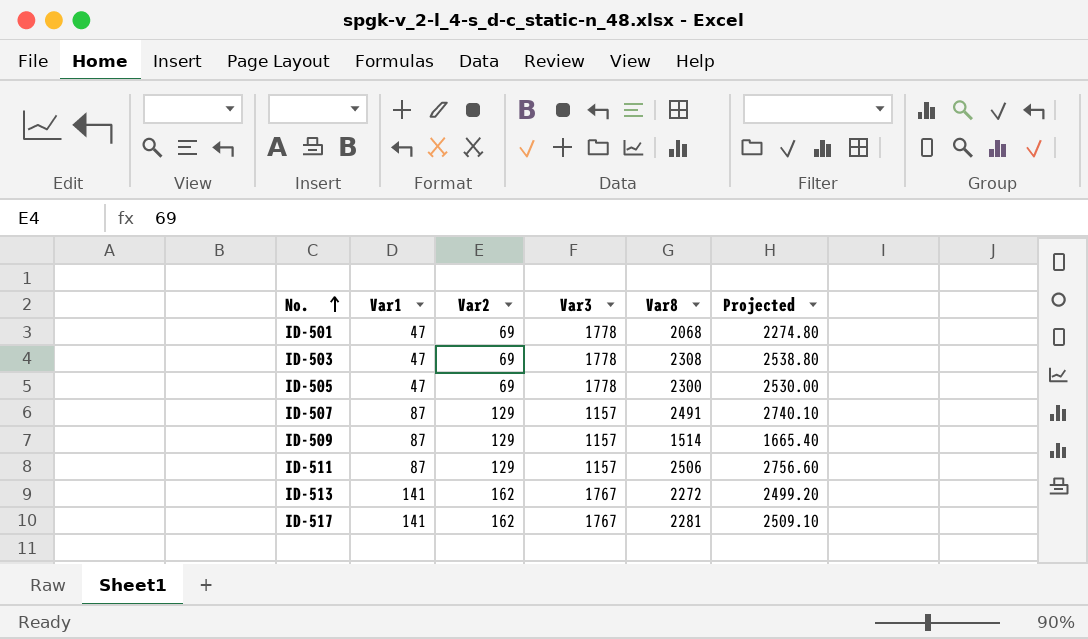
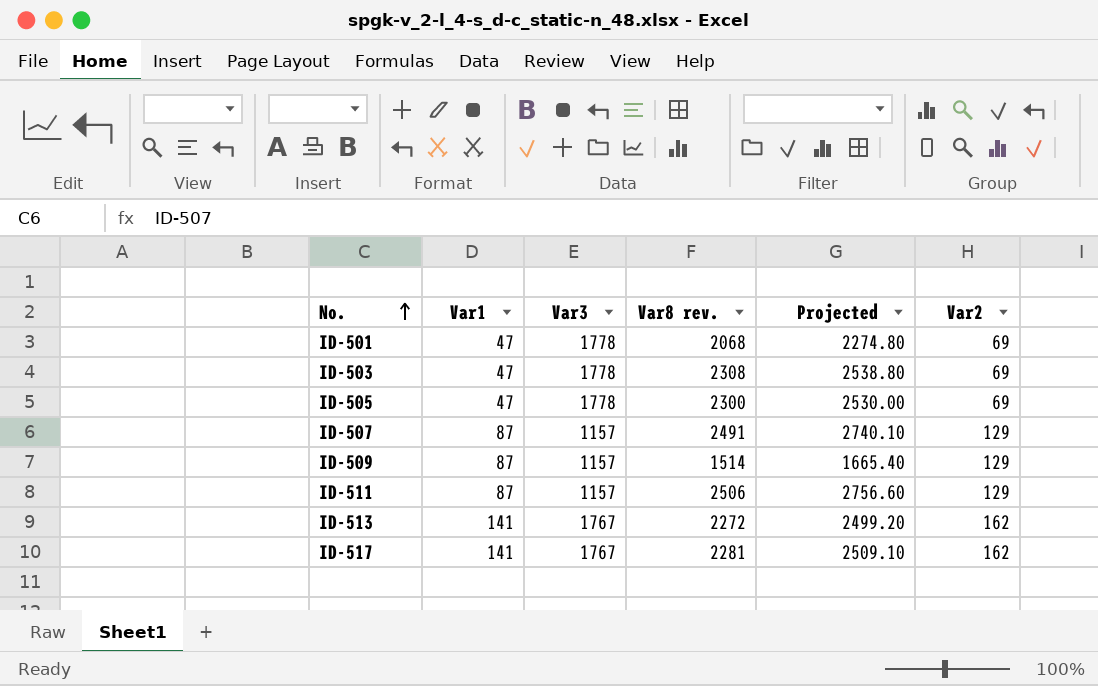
column name: Var8 -> Var8 rev.
column Var2 | position: 3 -> 6

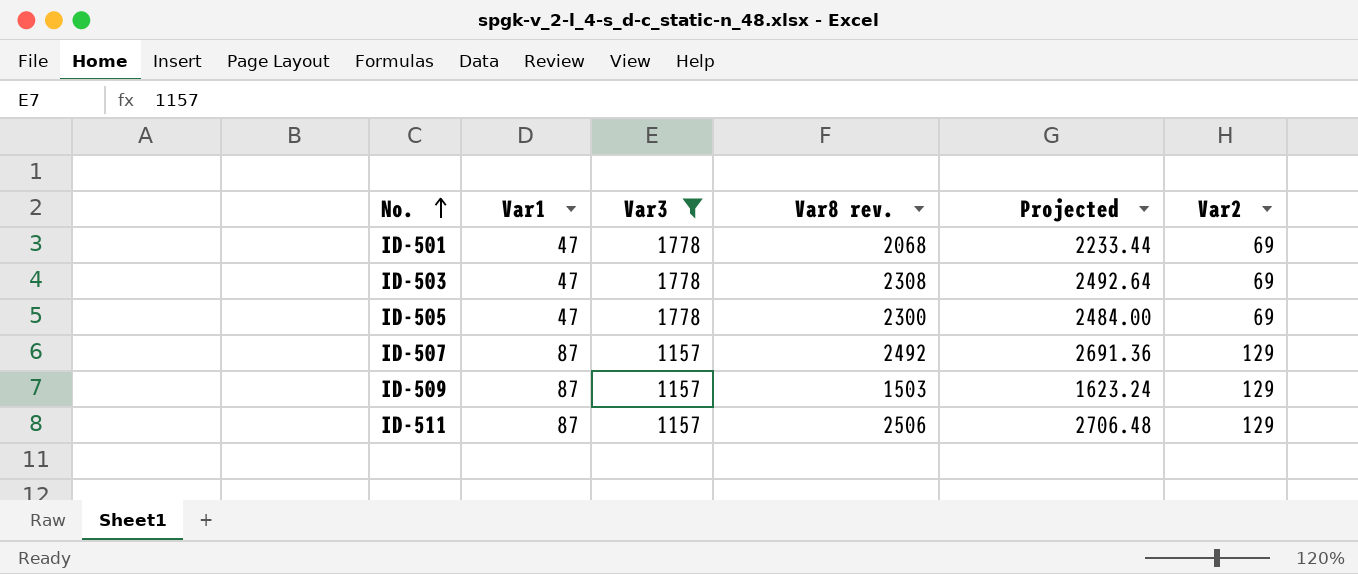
filter: none -> Var3 != 1767
column Projected | formula: [Var8 rev.] * 1.1 -> [Var8 rev.] * 1.08
ID-507 | Var8 rev.: 2491 -> 2492
ID-509 | Var8 rev.: 1514 -> 1503

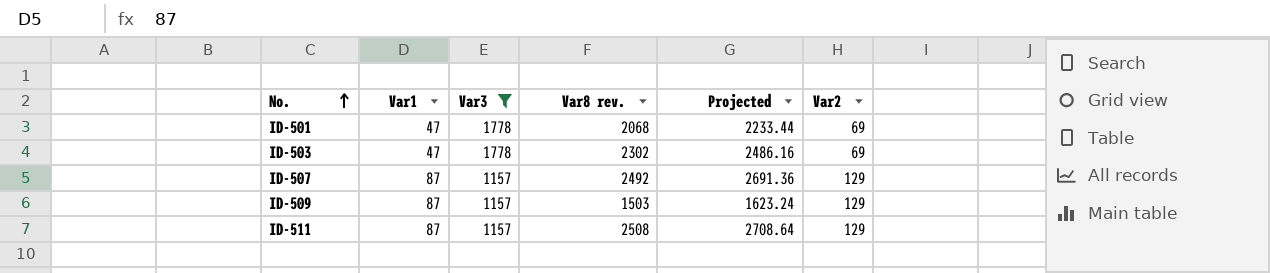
row ID-505: 47 | 1778 | 2300 | 2484.00 | 69 -> none
ID-503 | Var8 rev.: 2308 -> 2302
ID-503 | Projected: 2492.64 -> 2486.16
ID-511 | Var8 rev.: 2506 -> 2508
ID-511 | Projected: 2706.48 -> 2708.64

